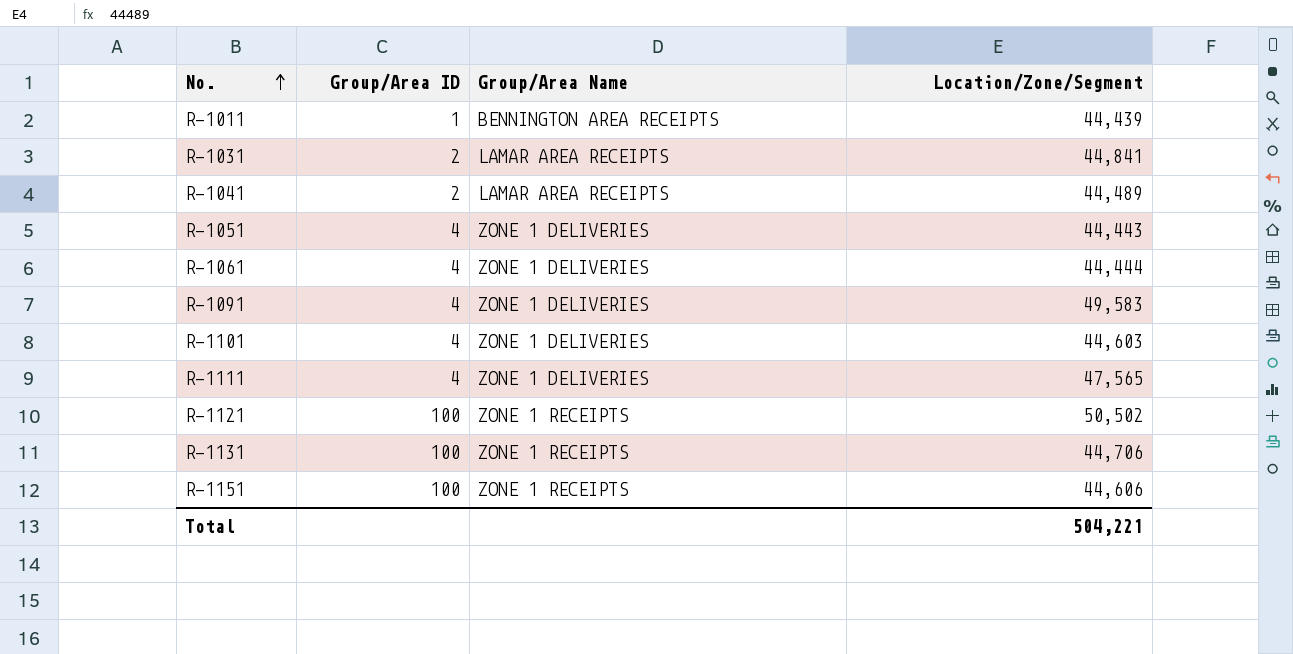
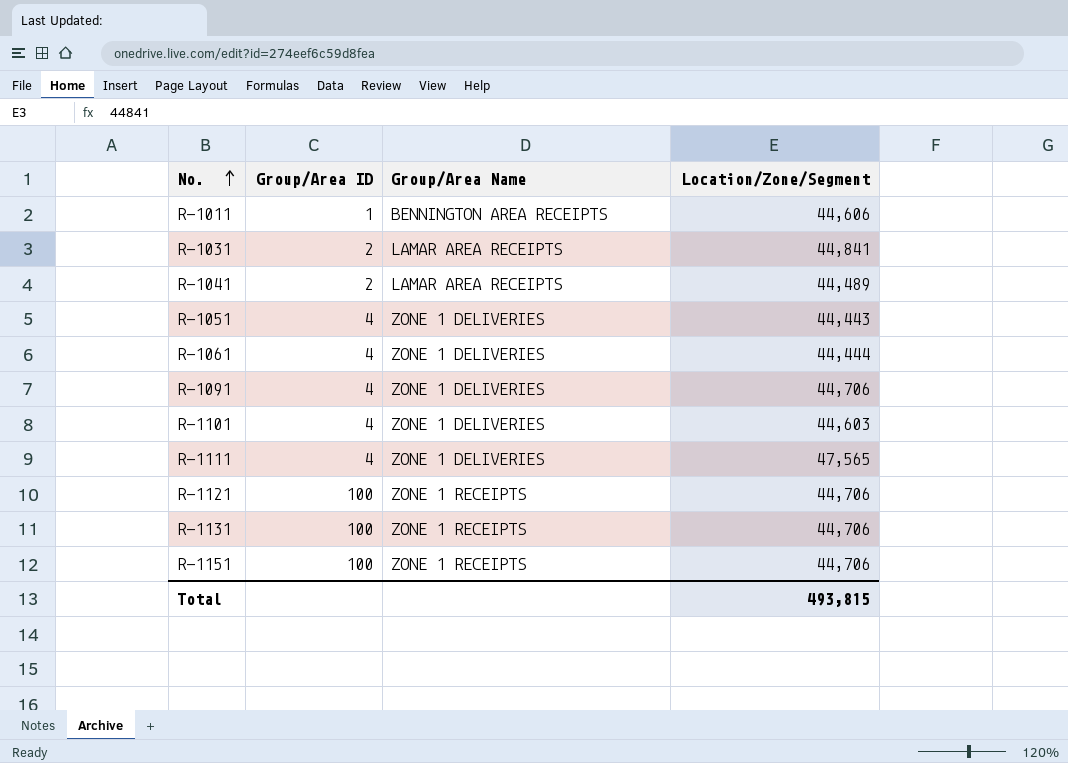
R-1011 | Location/Zone/Segment: 44,439 -> 44,606
R-1091 | Location/Zone/Segment: 49,583 -> 44,706
R-1121 | Location/Zone/Segment: 50,502 -> 44,706
R-1151 | Location/Zone/Segment: 44,606 -> 44,706
Total | Location/Zone/Segment: 504,221 -> 493,815

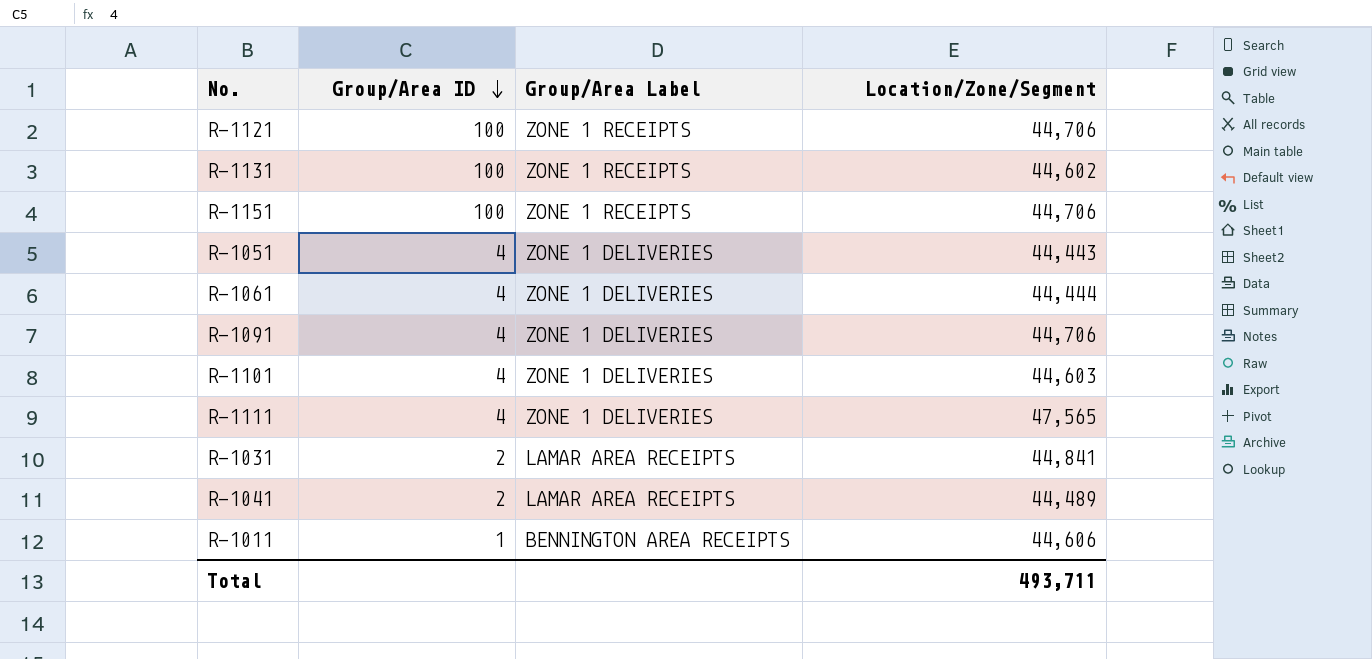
row order: No. ascending -> Group/Area ID descending
column name: Group/Area Name -> Group/Area Label
R-1131 | Location/Zone/Segment: 44,706 -> 44,602
Total | Location/Zone/Segment: 493,815 -> 493,711

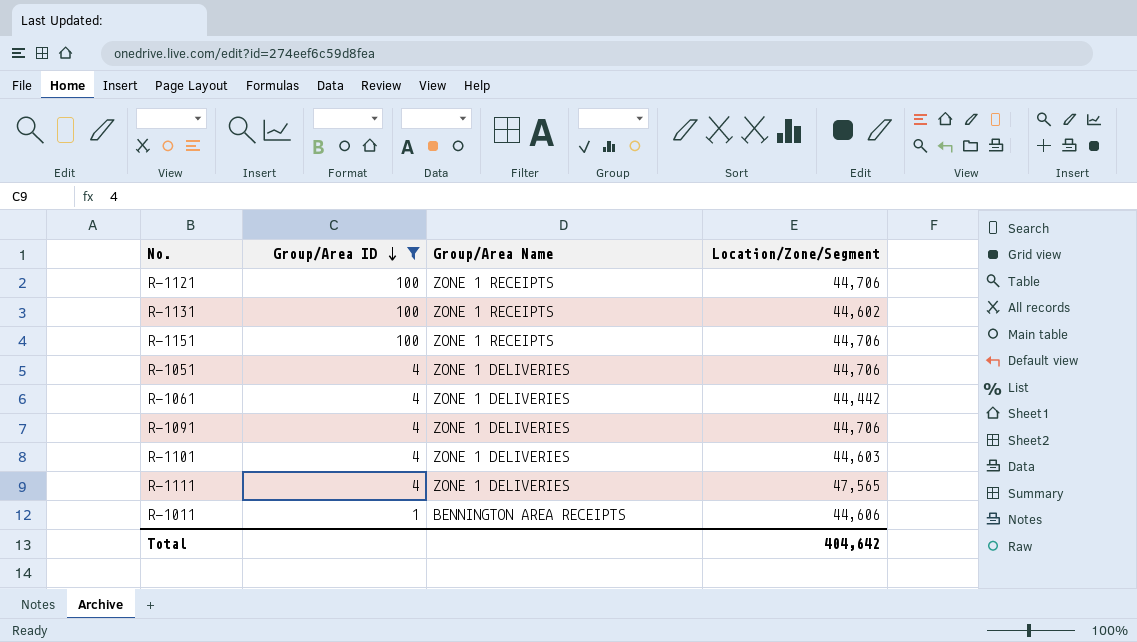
filter: none -> Group/Area ID != 2
column name: Group/Area Label -> Group/Area Name
R-1051 | Location/Zone/Segment: 44,443 -> 44,706
R-1061 | Location/Zone/Segment: 44,444 -> 44,442
Total | Location/Zone/Segment: 493,711 -> 404,642

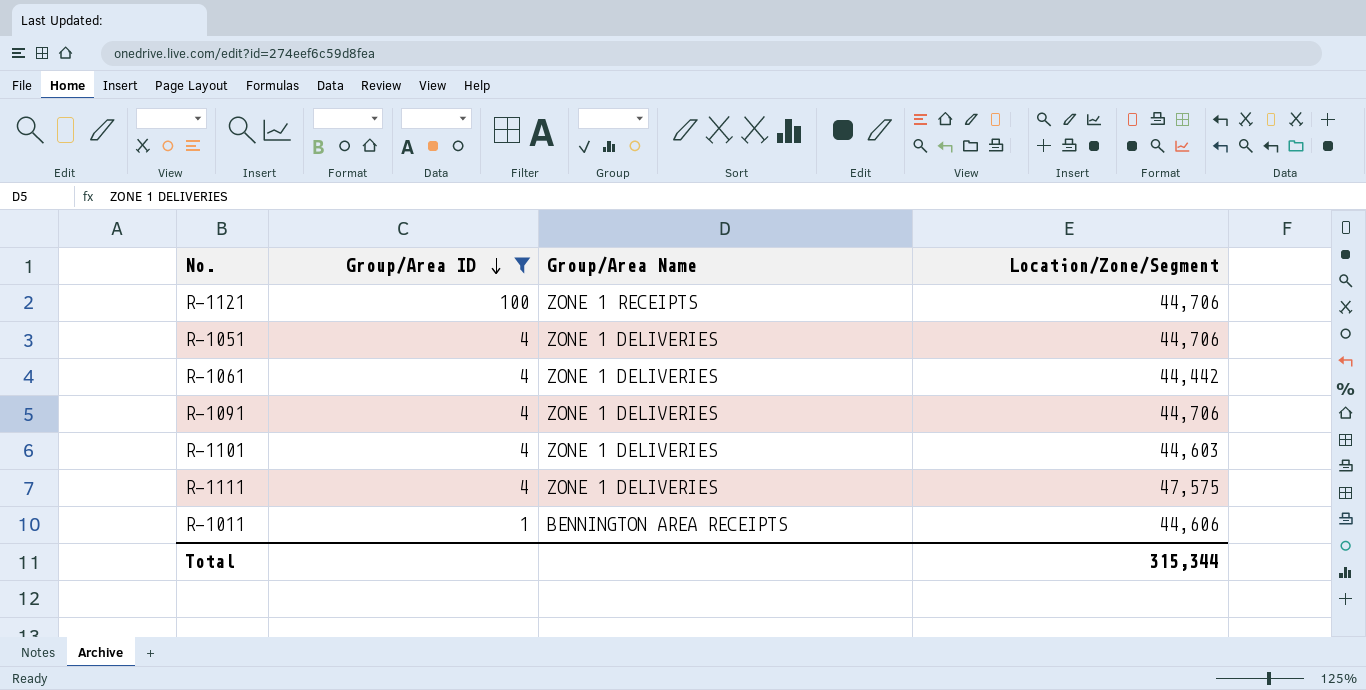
row R-1131: 100 | ZONE 1 RECEIPTS | 44,602 -> none
row R-1151: 100 | ZONE 1 RECEIPTS | 44,706 -> none
R-1111 | Location/Zone/Segment: 47,565 -> 47,575
Total | Location/Zone/Segment: 404,642 -> 315,344

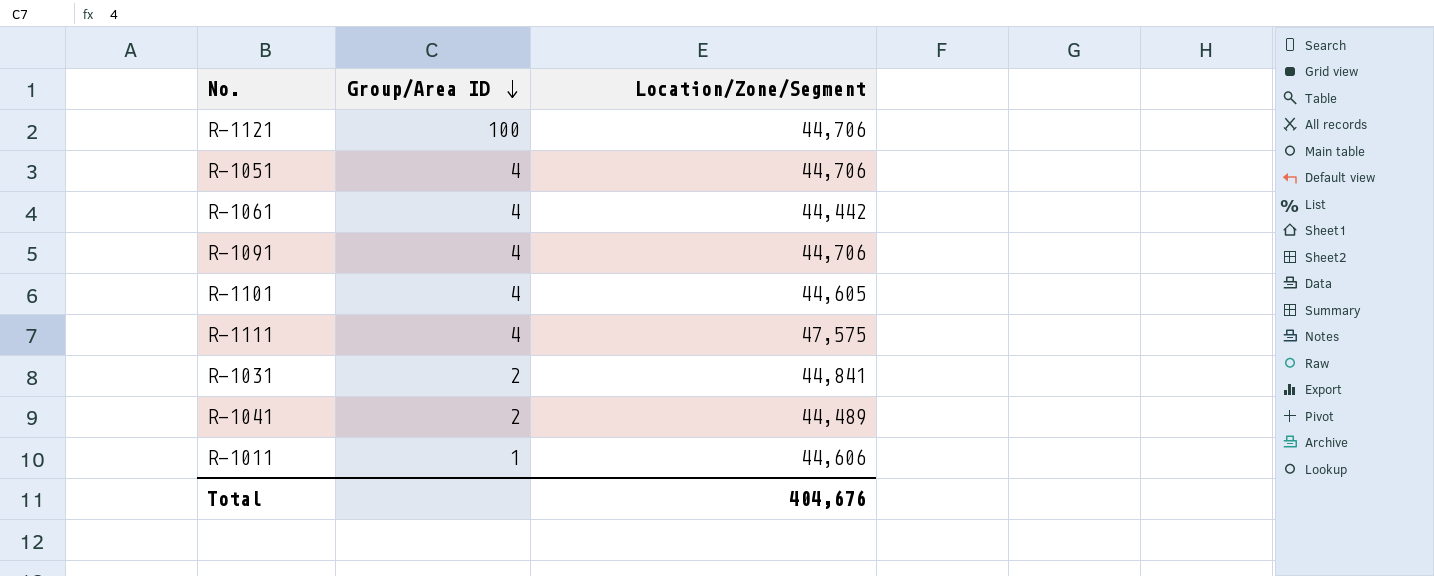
filter: Group/Area ID != 2 -> none
column Group/Area Name | position: 3 -> none
R-1101 | Location/Zone/Segment: 44,603 -> 44,605
Total | Location/Zone/Segment: 315,344 -> 404,676

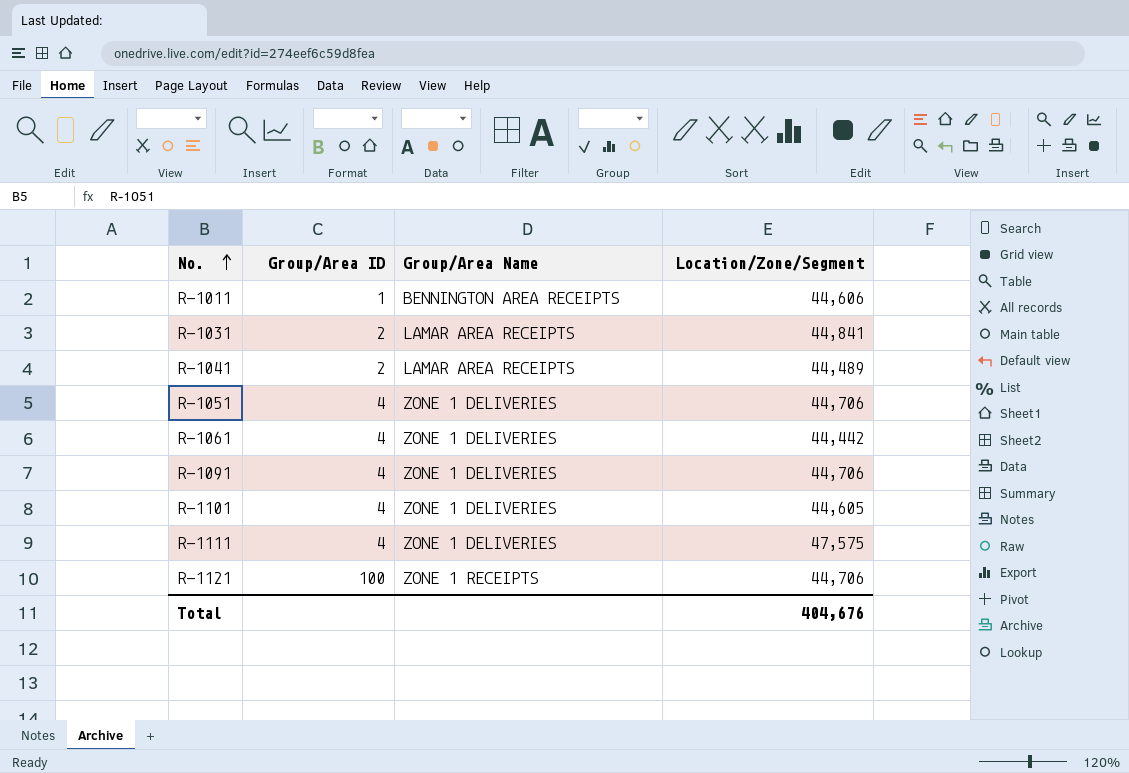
row order: Group/Area ID descending -> No. ascending
column Group/Area Name | position: none -> 3

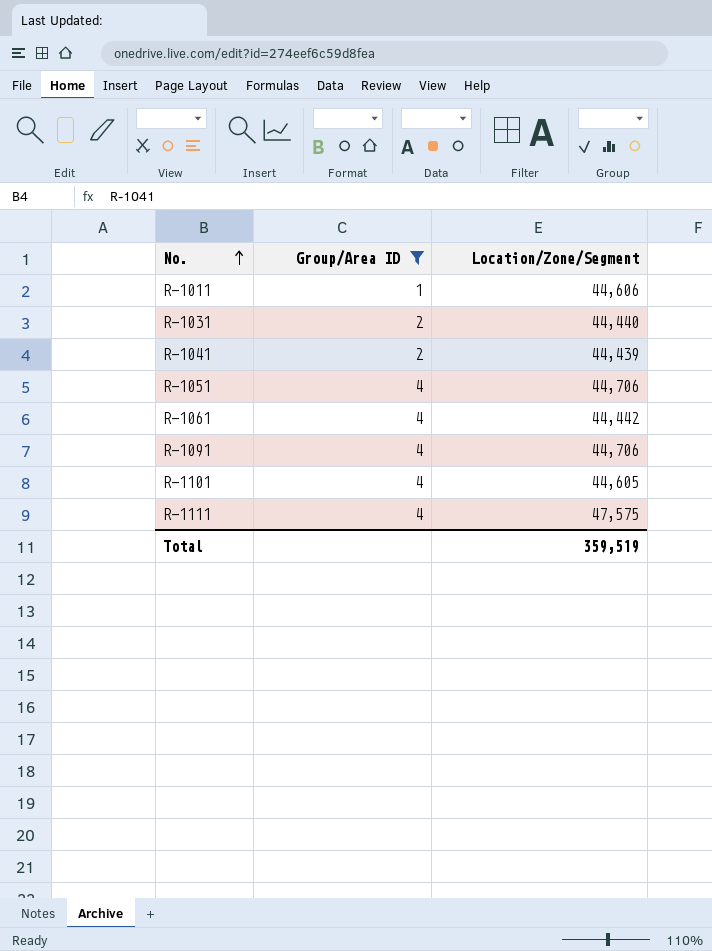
filter: none -> Group/Area ID != 100
column Group/Area Name | position: 3 -> none
R-1031 | Location/Zone/Segment: 44,841 -> 44,440
R-1041 | Location/Zone/Segment: 44,489 -> 44,439
Total | Location/Zone/Segment: 404,676 -> 359,519

